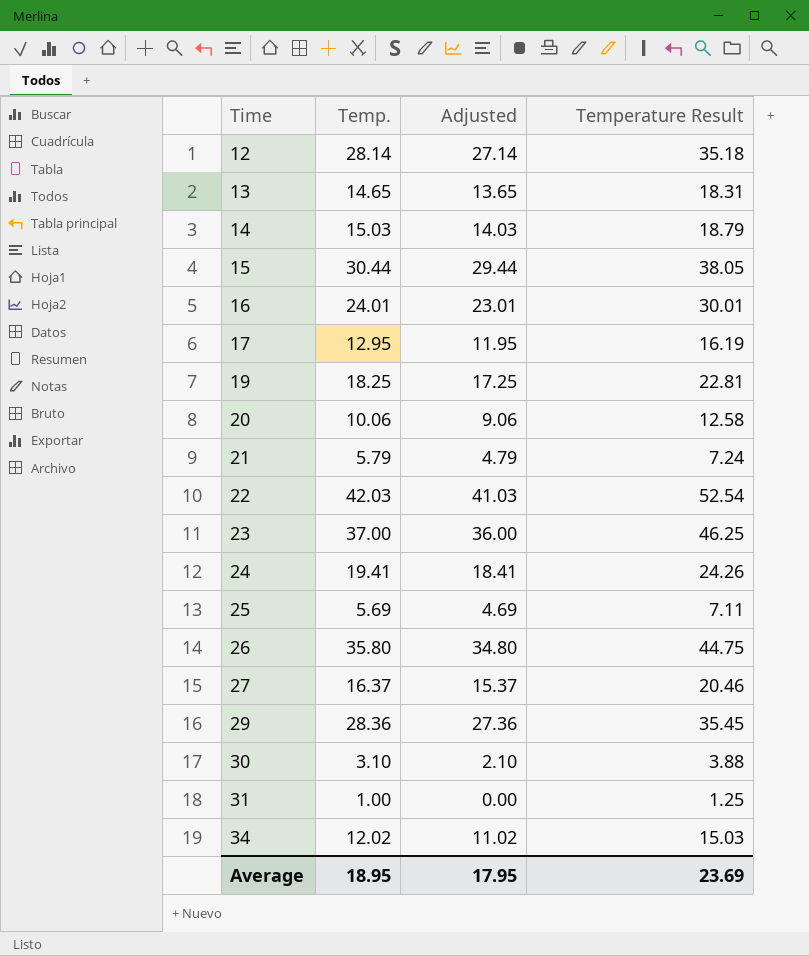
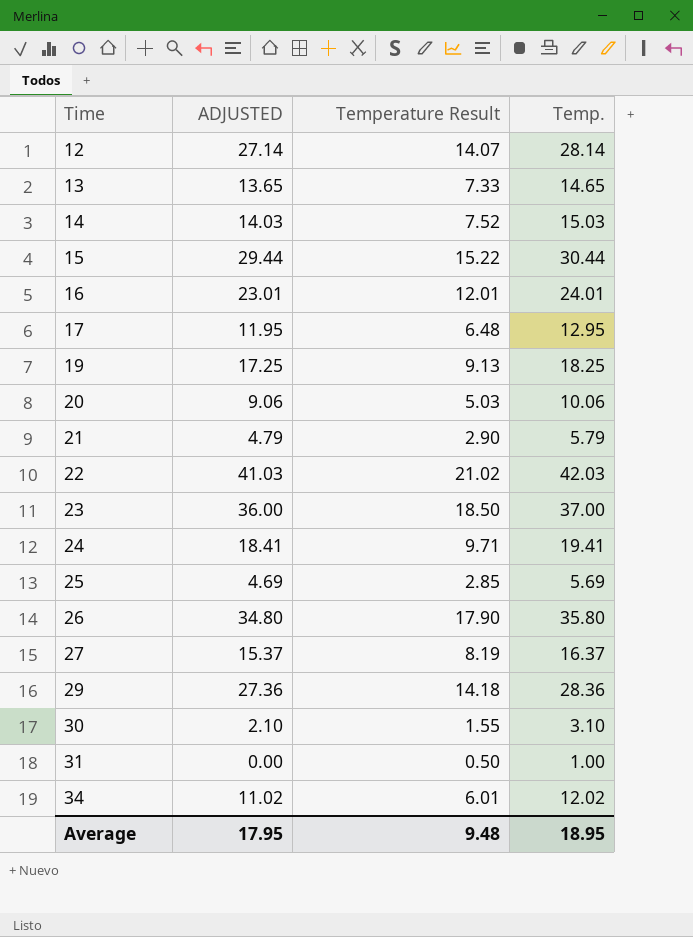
column name: Adjusted -> ADJUSTED
column Temperature Result | formula: [Temp.] * 1.25 -> [Temp.] * 0.5
column Temp. | position: 2 -> 4
Average | Temperature Result: 23.69 -> 9.48

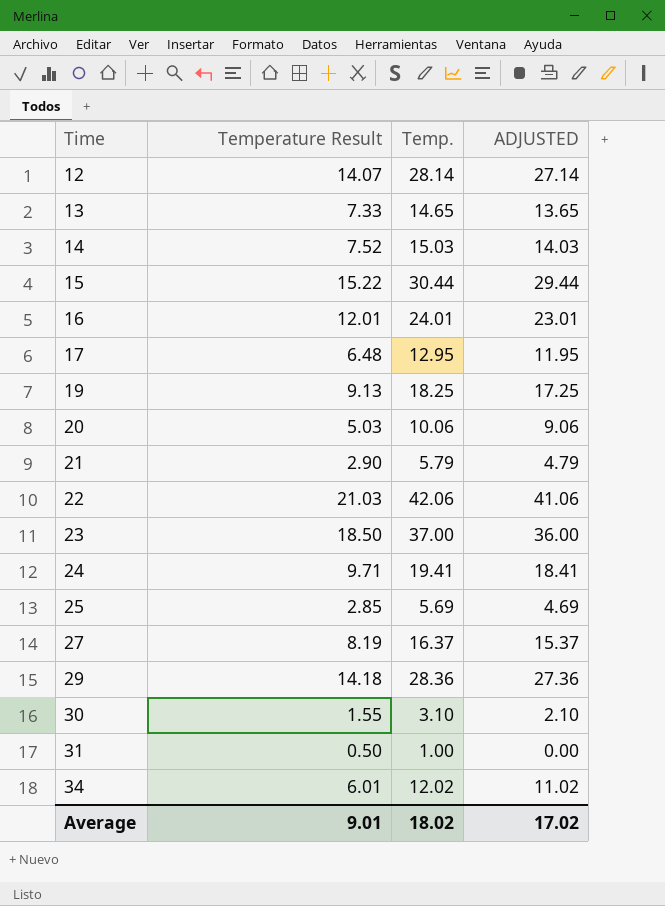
column ADJUSTED | position: 2 -> 4
row 26: 34.80 | 17.90 | 35.80 -> none
22 | Temperature Result: 21.02 -> 21.03
22 | Temp.: 42.03 -> 42.06
22 | ADJUSTED: 41.03 -> 41.06
Average | Temperature Result: 9.48 -> 9.01
Average | Temp.: 18.95 -> 18.02
Average | ADJUSTED: 17.95 -> 17.02

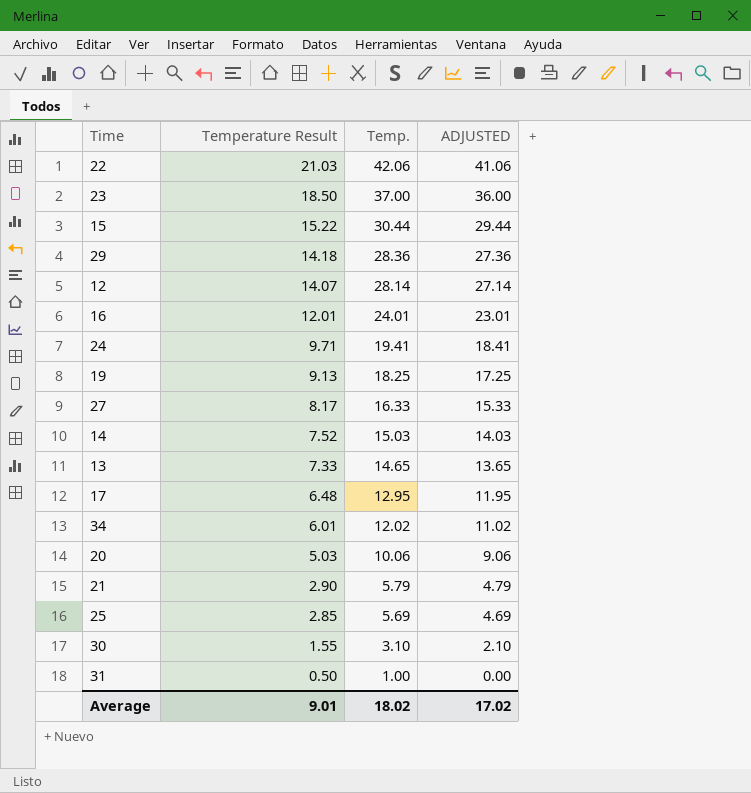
row order: Time ascending -> Temperature Result descending
27 | Temperature Result: 8.19 -> 8.17
27 | Temp.: 16.37 -> 16.33
27 | ADJUSTED: 15.37 -> 15.33

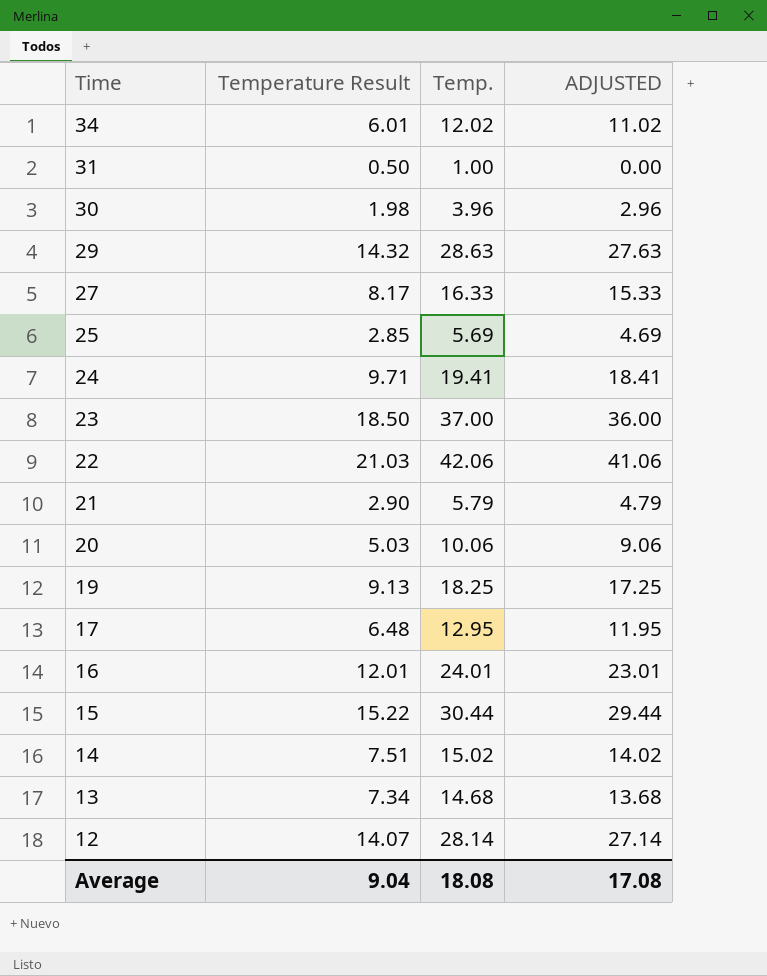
row order: Temperature Result descending -> Time descending
30 | Temperature Result: 1.55 -> 1.98
30 | Temp.: 3.10 -> 3.96
30 | ADJUSTED: 2.10 -> 2.96
29 | Temperature Result: 14.18 -> 14.32
29 | Temp.: 28.36 -> 28.63
29 | ADJUSTED: 27.36 -> 27.63
14 | Temperature Result: 7.52 -> 7.51
14 | Temp.: 15.03 -> 15.02
14 | ADJUSTED: 14.03 -> 14.02
13 | Temperature Result: 7.33 -> 7.34
13 | Temp.: 14.65 -> 14.68
13 | ADJUSTED: 13.65 -> 13.68
Average | Temperature Result: 9.01 -> 9.04
Average | Temp.: 18.02 -> 18.08
Average | ADJUSTED: 17.02 -> 17.08

